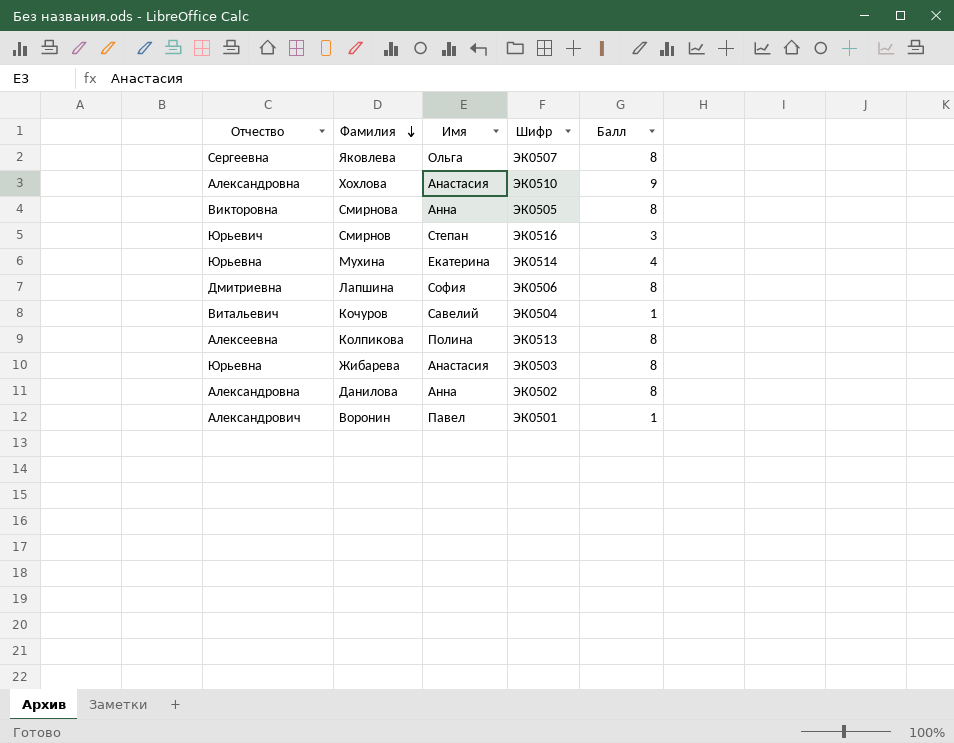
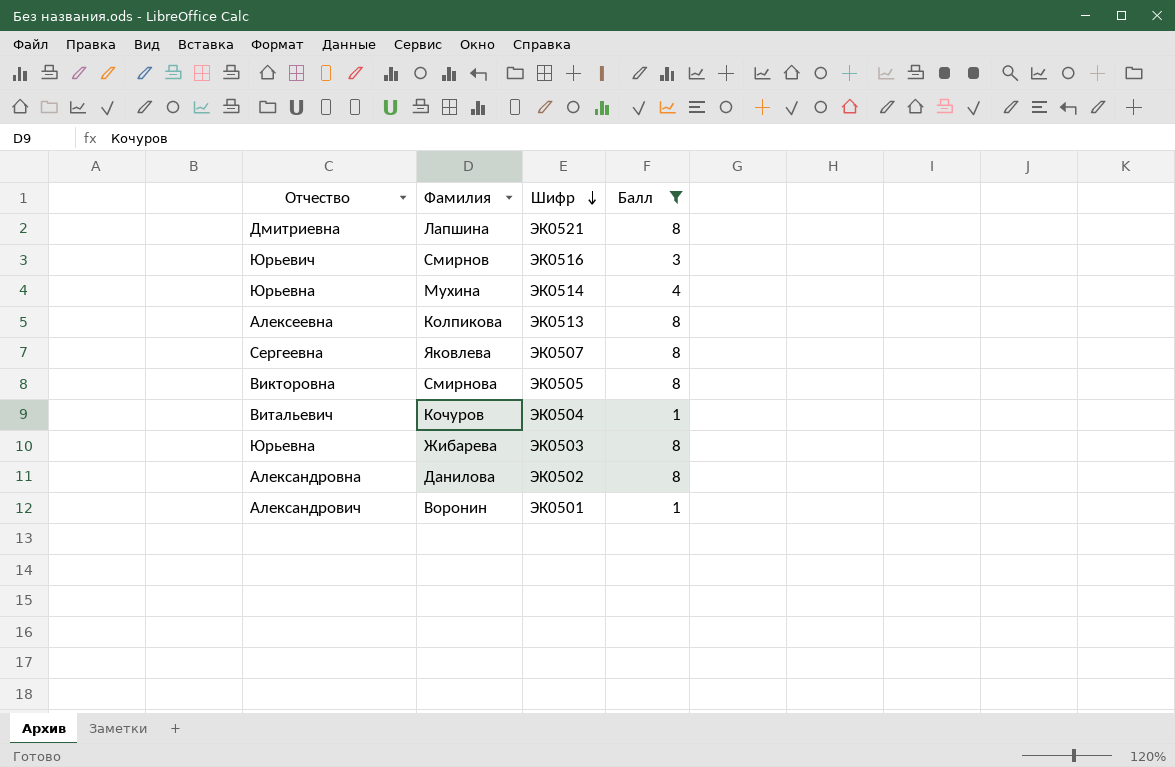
filter: none -> Балл != 9
row order: Фамилия descending -> Шифр descending
column Имя | position: 3 -> none
Лапшина | Шифр: ЭК0506 -> ЭК0521

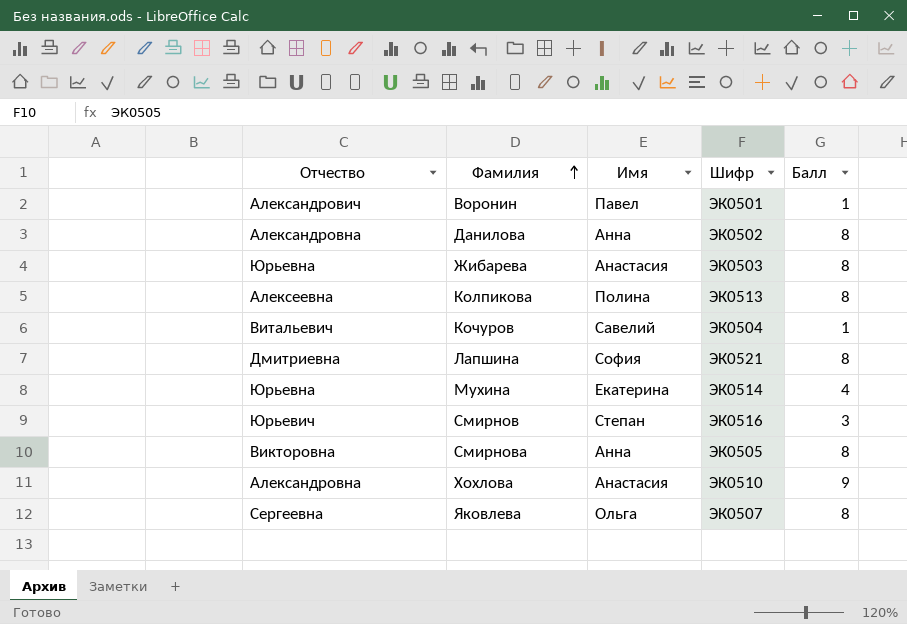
filter: Балл != 9 -> none
row order: Шифр descending -> Фамилия ascending
column Имя | position: none -> 3

